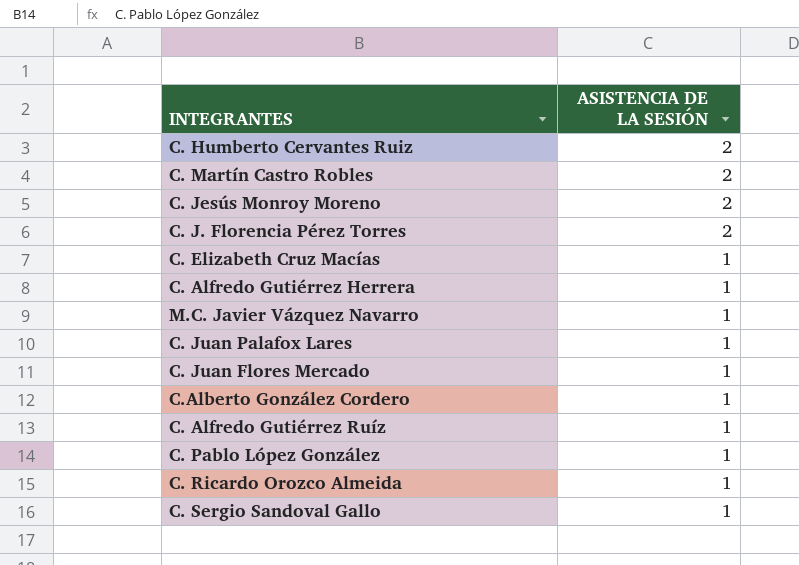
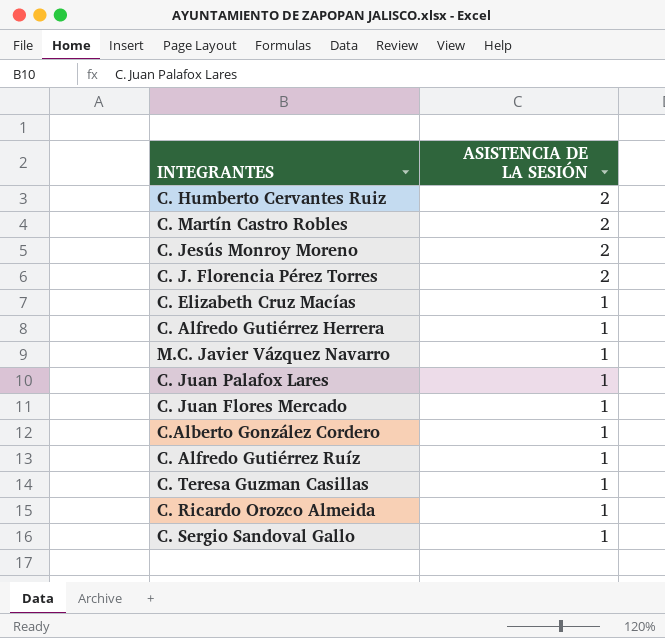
row C. Pablo López González: 1 -> none
row C. Teresa Guzman Casillas: none -> 1

